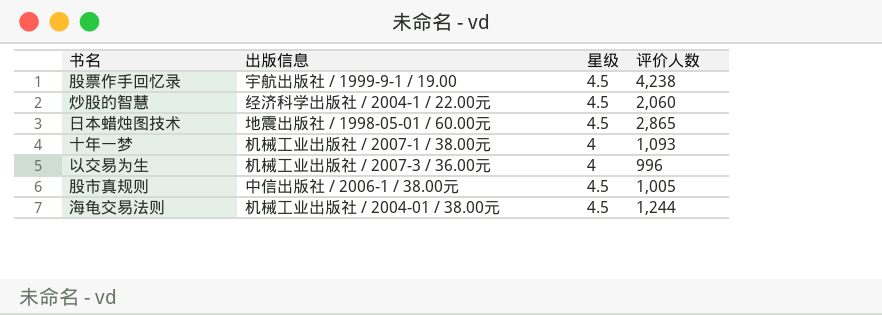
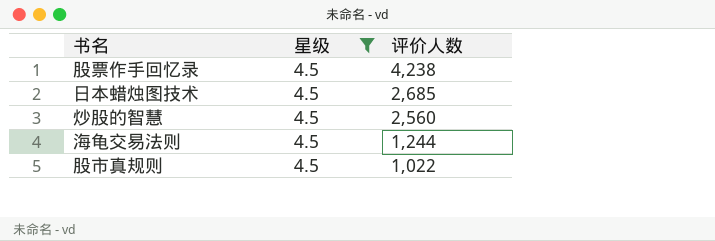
filter: none -> 星级 = 4.5
row order: none -> 评价人数 descending
column 出版信息 | position: 2 -> none
日本蜡烛图技术 | 评价人数: 2,865 -> 2,685
炒股的智慧 | 评价人数: 2,060 -> 2,560
股市真规则 | 评价人数: 1,005 -> 1,022

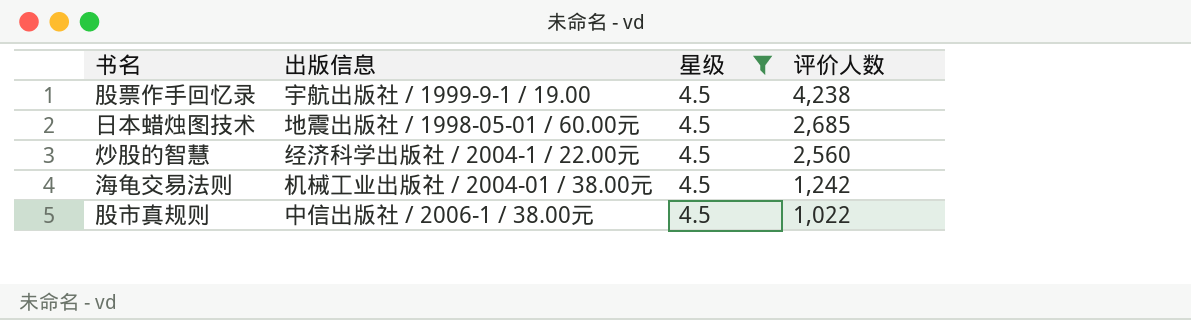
column 出版信息 | position: none -> 2
海龟交易法则 | 评价人数: 1,244 -> 1,242

